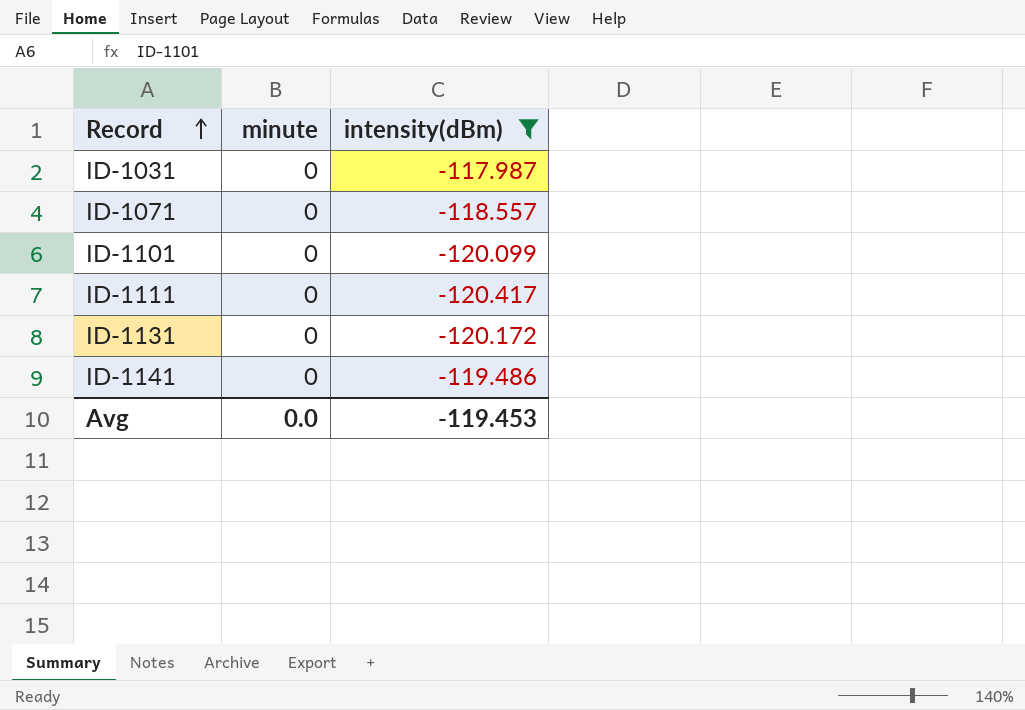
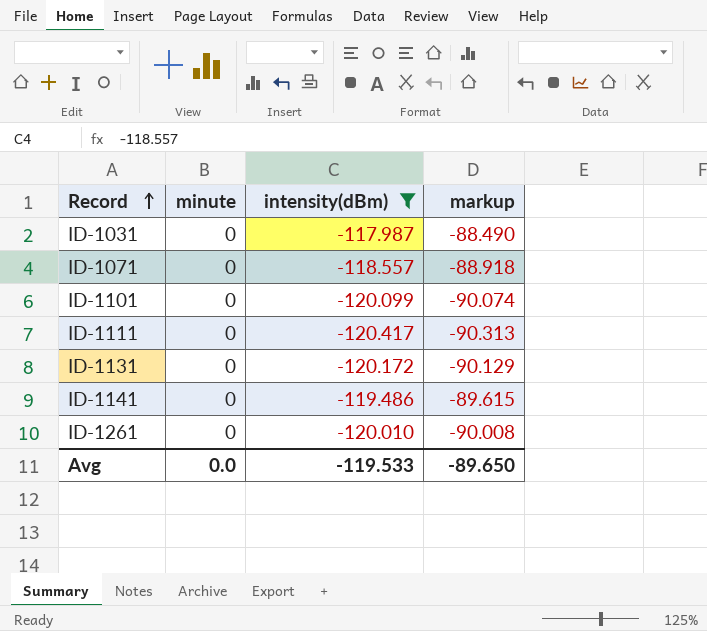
column markup | formula: none -> [intensity(dBm)] * 0.75
row ID-1261: none -> 0 | -120.010 | -90.008
Avg | intensity(dBm): -119.453 -> -119.533

